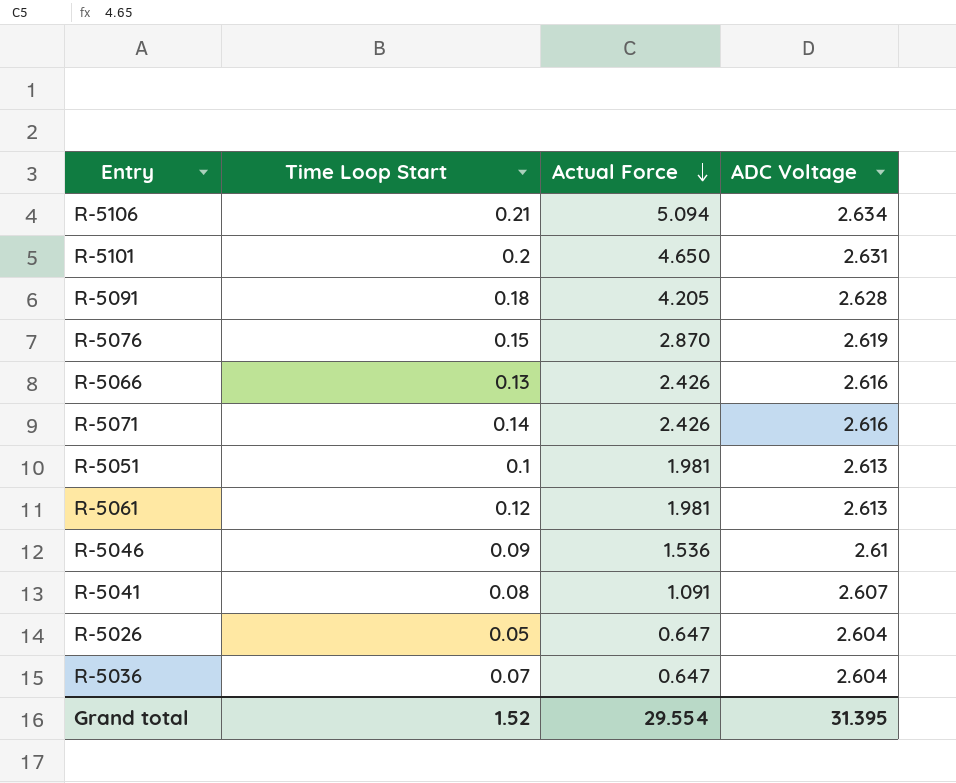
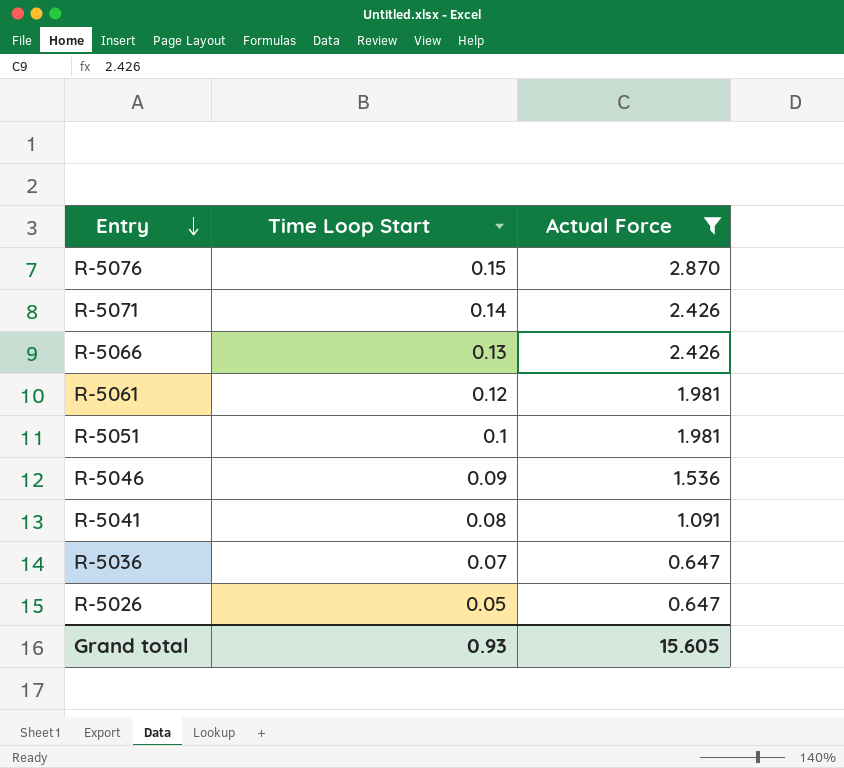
filter: none -> Actual Force <= 2.870
row order: Actual Force descending -> Entry descending
column ADC Voltage | position: 4 -> none
Grand total | Time Loop Start: 1.52 -> 0.93
Grand total | Actual Force: 29.554 -> 15.605

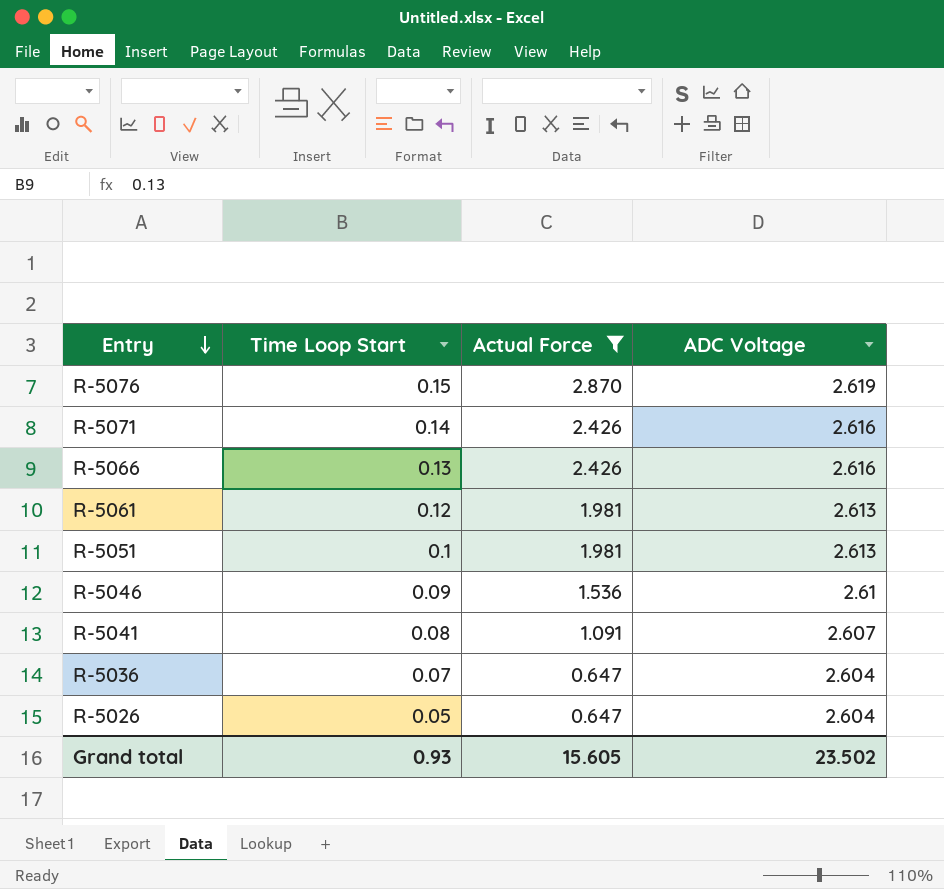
column ADC Voltage | position: none -> 4

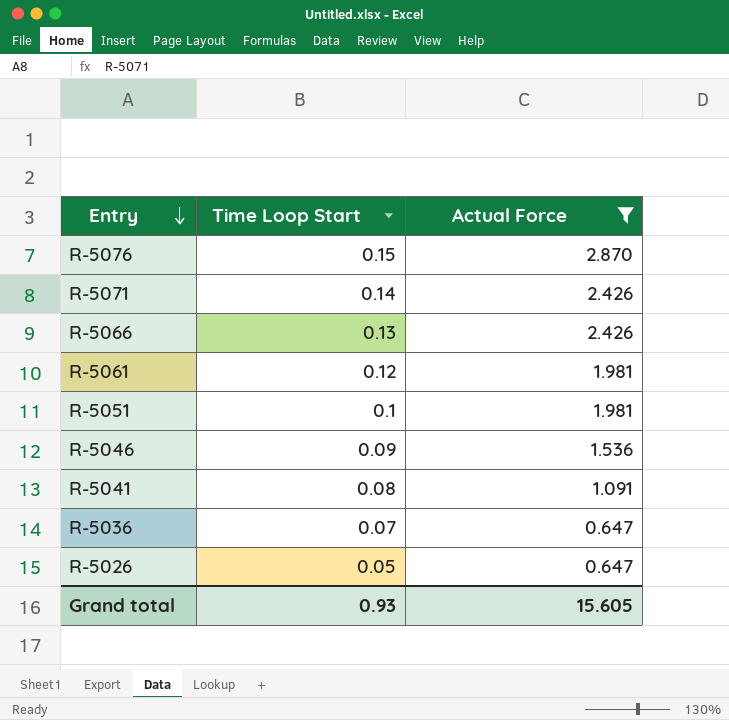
column ADC Voltage | position: 4 -> none

